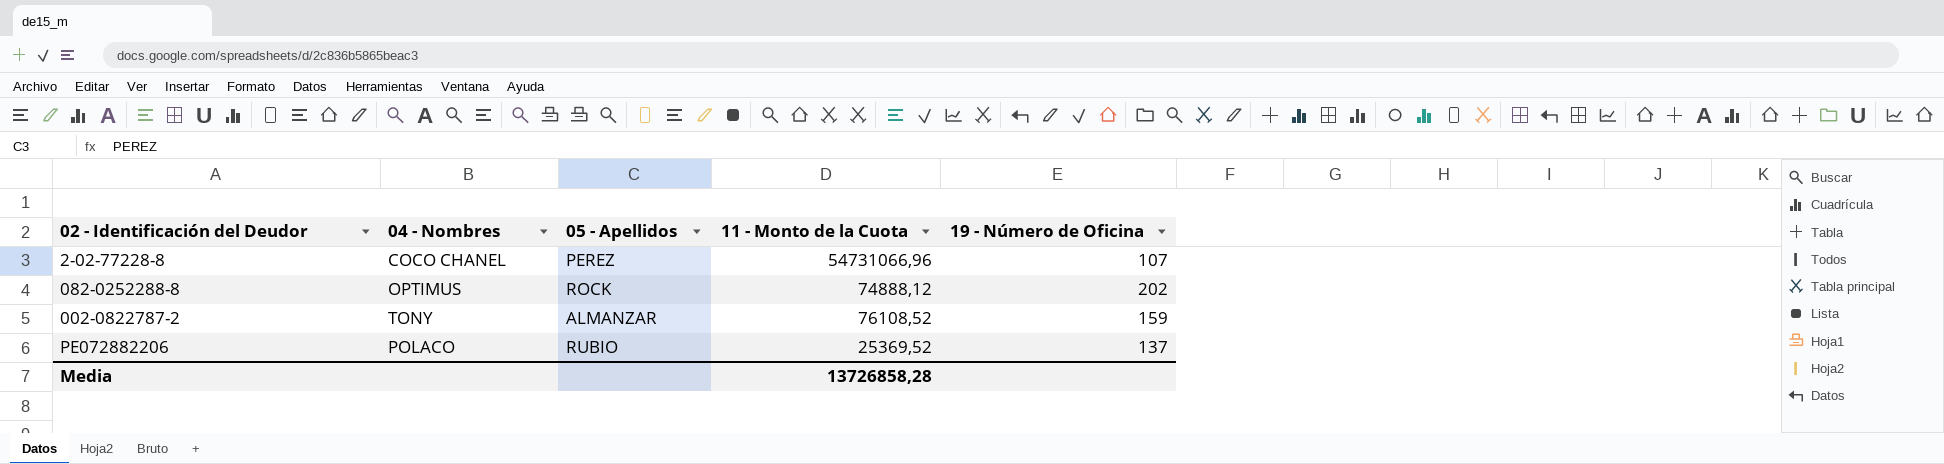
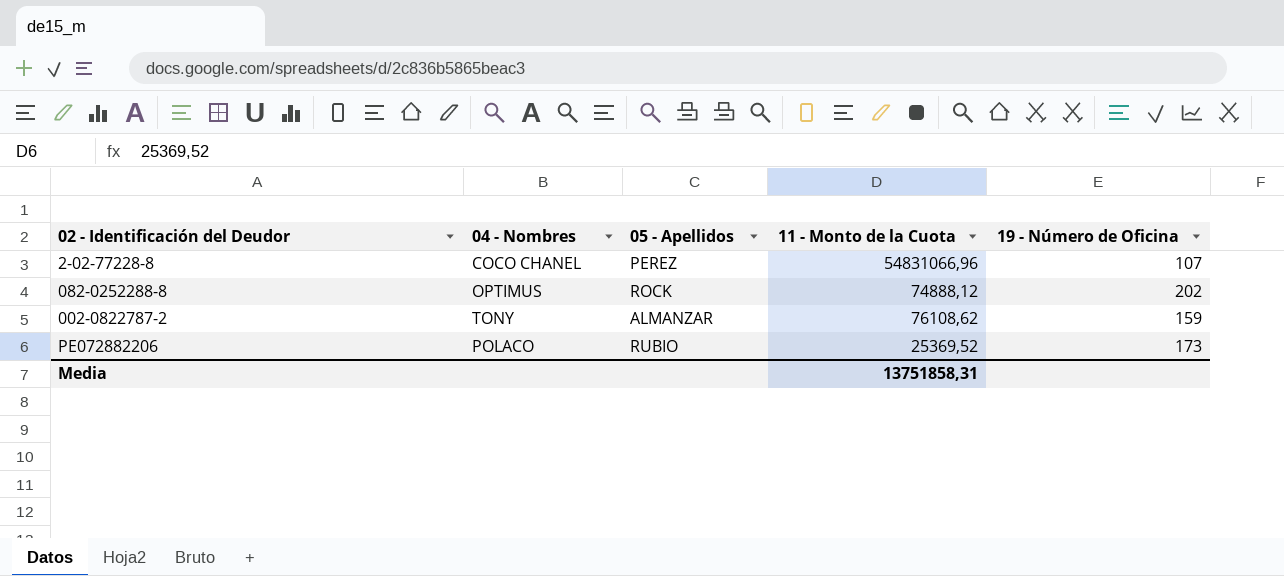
2-02-77228-8 | 11 - Monto de la Cuota: 54731066,96 -> 54831066,96
002-0822787-2 | 11 - Monto de la Cuota: 76108,52 -> 76108,62
PE072882206 | 19 - Número de Oficina: 137 -> 173
Media | 11 - Monto de la Cuota: 13726858,28 -> 13751858,31

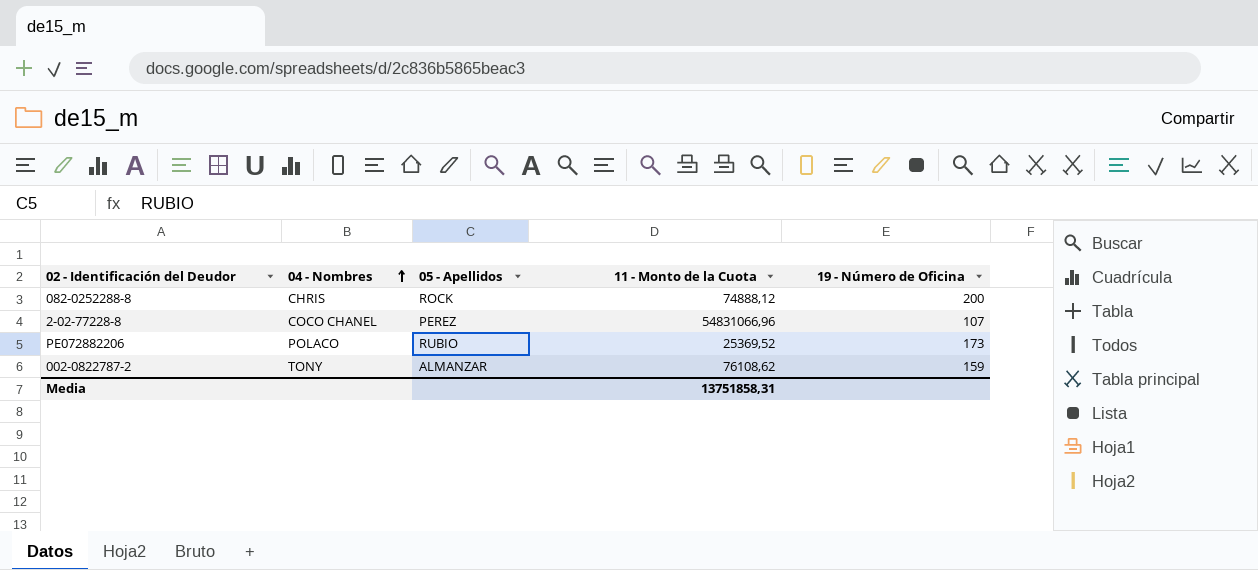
row order: none -> 04 - Nombres ascending
082-0252288-8 | 04 - Nombres: OPTIMUS -> CHRIS
082-0252288-8 | 19 - Número de Oficina: 202 -> 200

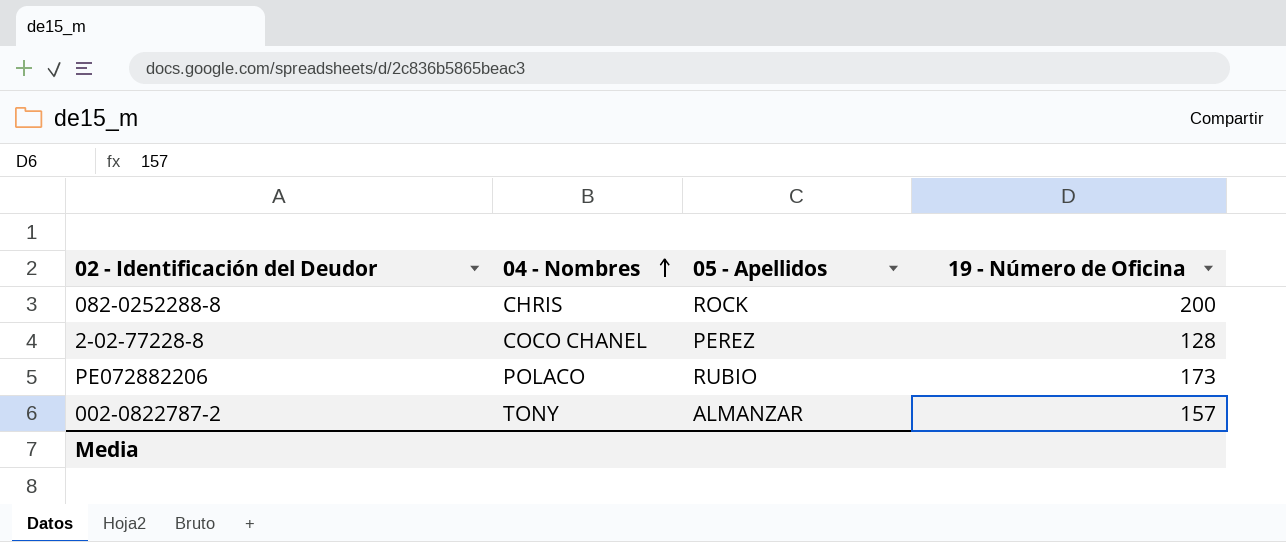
column 11 - Monto de la Cuota | position: 4 -> none
2-02-77228-8 | 19 - Número de Oficina: 107 -> 128
002-0822787-2 | 19 - Número de Oficina: 159 -> 157

